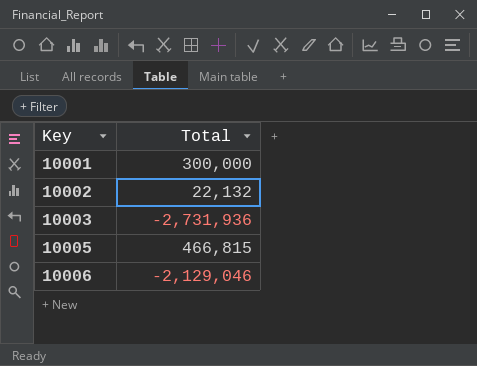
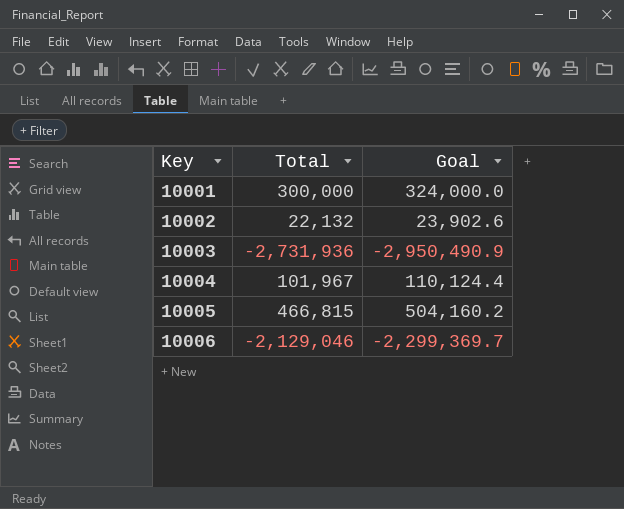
column Goal | formula: none -> [Total] * 1.08
row 10004: none -> 101,967 | 110,124.4

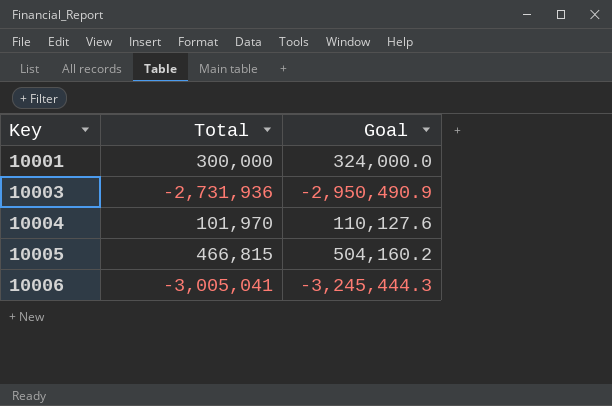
row 10002: 22,132 | 23,902.6 -> none
10004 | Total: 101,967 -> 101,970
10004 | Goal: 110,124.4 -> 110,127.6
10006 | Total: -2,129,046 -> -3,005,041
10006 | Goal: -2,299,369.7 -> -3,245,444.3

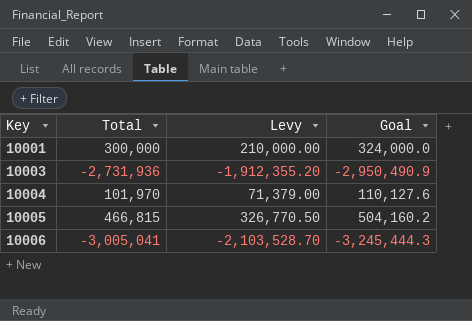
column Levy | formula: none -> [Total] * 0.7

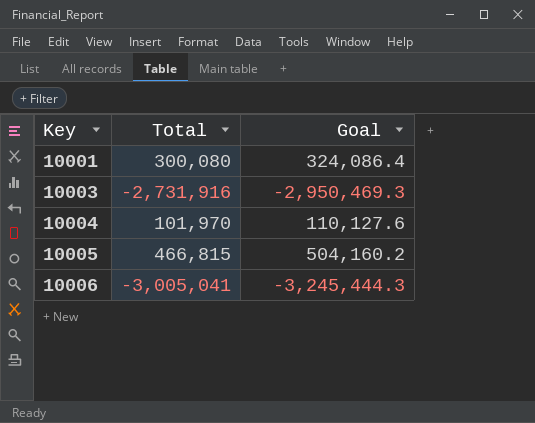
column Levy | formula: [Total] * 0.7 -> none
10001 | Total: 300,000 -> 300,080
10001 | Goal: 324,000.0 -> 324,086.4
10003 | Total: -2,731,936 -> -2,731,916
10003 | Goal: -2,950,490.9 -> -2,950,469.3

